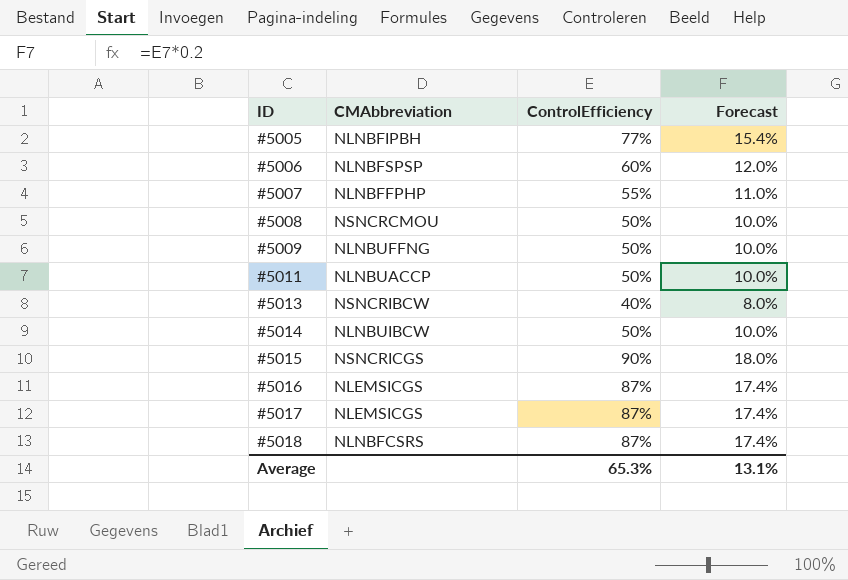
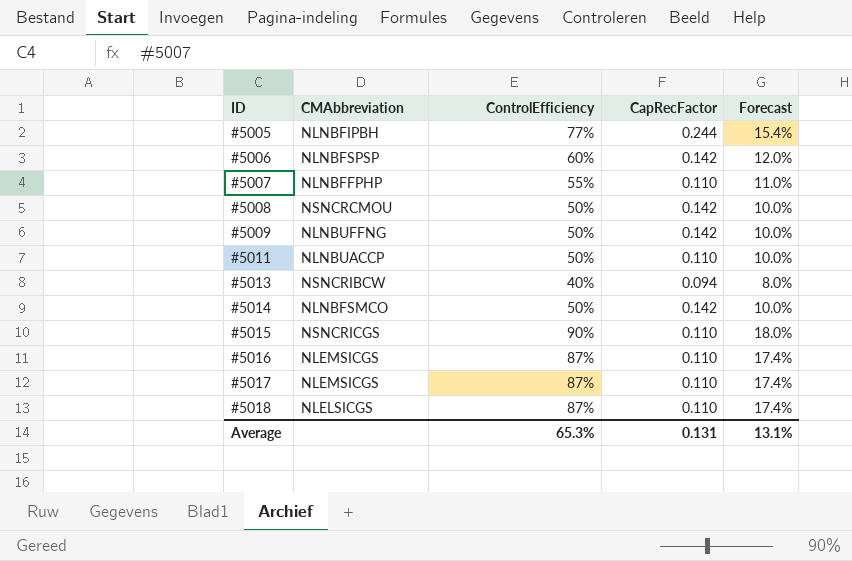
column CapRecFactor | position: none -> 4
#5014 | CMAbbreviation: NLNBUIBCW -> NLNBFSMCO
#5018 | CMAbbreviation: NLNBFCSRS -> NLELSICGS

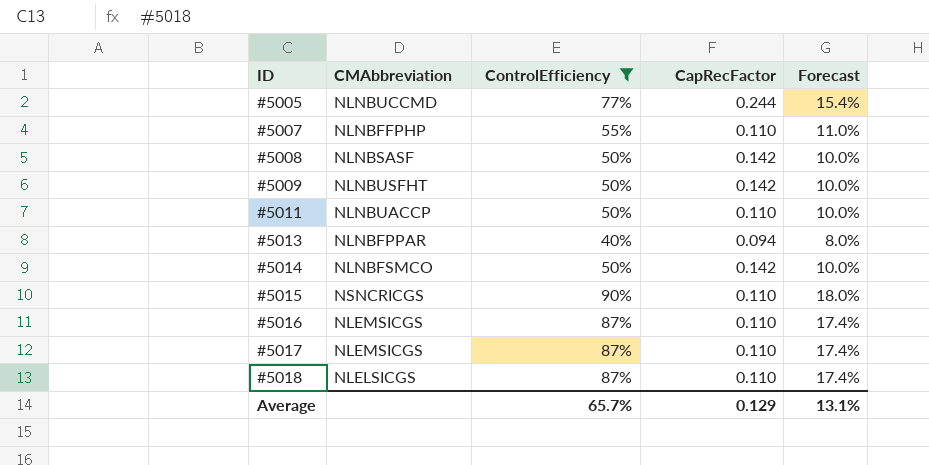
filter: none -> ControlEfficiency != 60%
#5005 | CMAbbreviation: NLNBFIPBH -> NLNBUCCMD
#5008 | CMAbbreviation: NSNCRCMOU -> NLNBSASF
#5009 | CMAbbreviation: NLNBUFFNG -> NLNBUSFHT
#5013 | CMAbbreviation: NSNCRIBCW -> NLNBFPPAR
Average | ControlEfficiency: 65.3% -> 65.7%
Average | CapRecFactor: 0.131 -> 0.129

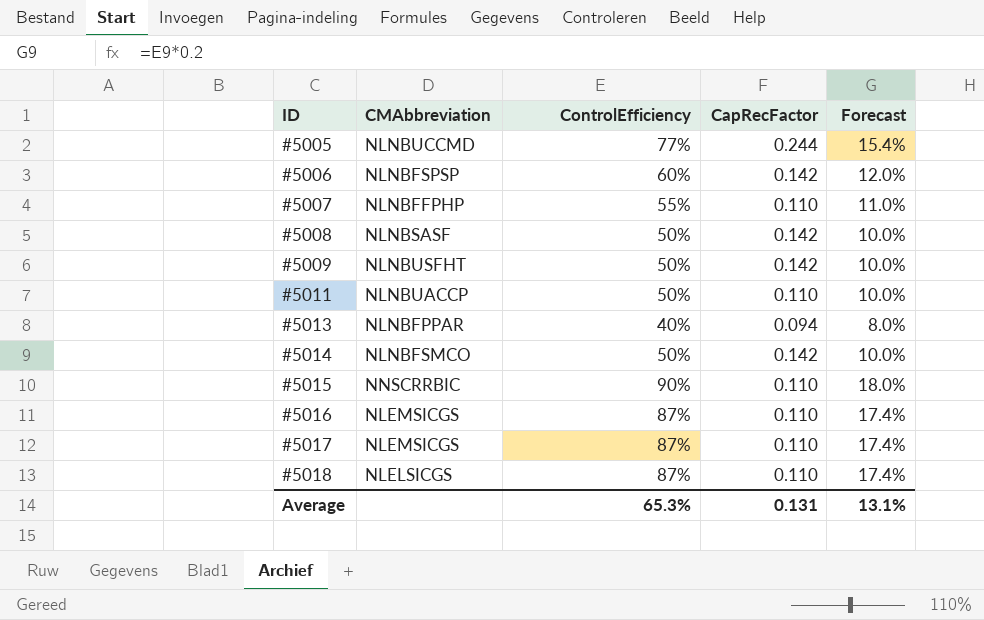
filter: ControlEfficiency != 60% -> none
#5015 | CMAbbreviation: NSNCRICGS -> NNSCRRBIC
Average | ControlEfficiency: 65.7% -> 65.3%
Average | CapRecFactor: 0.129 -> 0.131

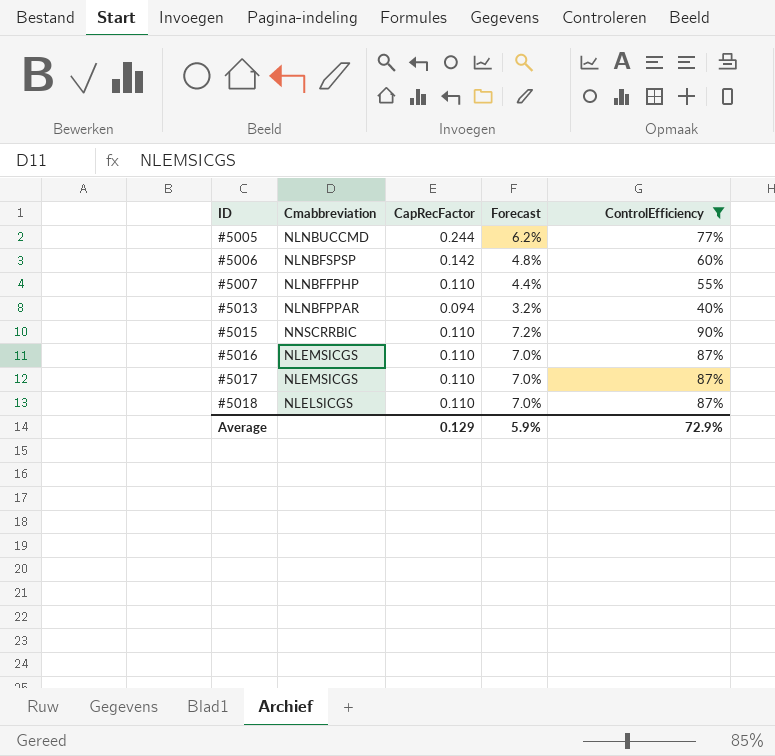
filter: none -> ControlEfficiency != 50%
column name: CMAbbreviation -> Cmabbreviation
column Forecast | formula: [ControlEfficiency] * 0.2 -> [ControlEfficiency] * 0.08
column ControlEfficiency | position: 3 -> 5
Average | CapRecFactor: 0.131 -> 0.129
Average | Forecast: 13.1% -> 5.9%
Average | ControlEfficiency: 65.3% -> 72.9%

